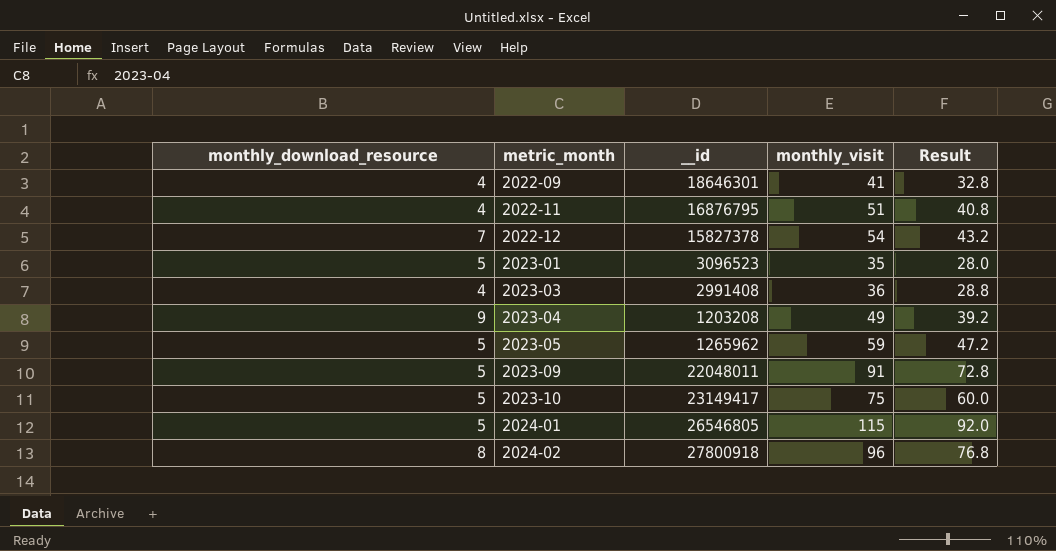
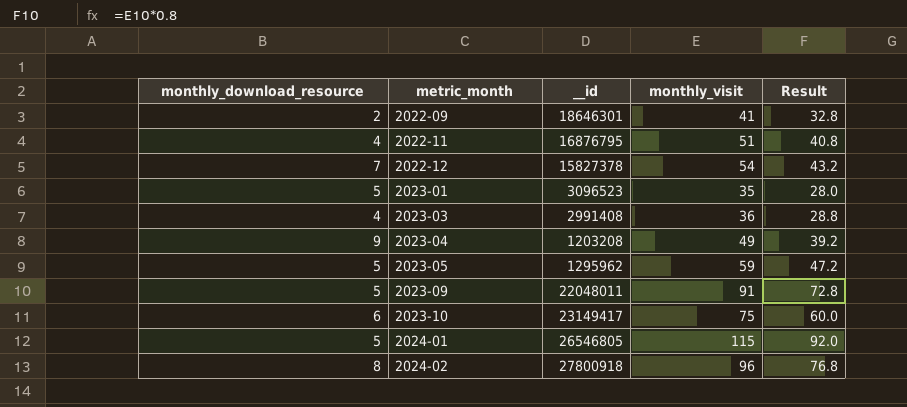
2022-09 | monthly_download_resource: 4 -> 2
2023-05 | __id: 1265962 -> 1295962
2023-10 | monthly_download_resource: 5 -> 6

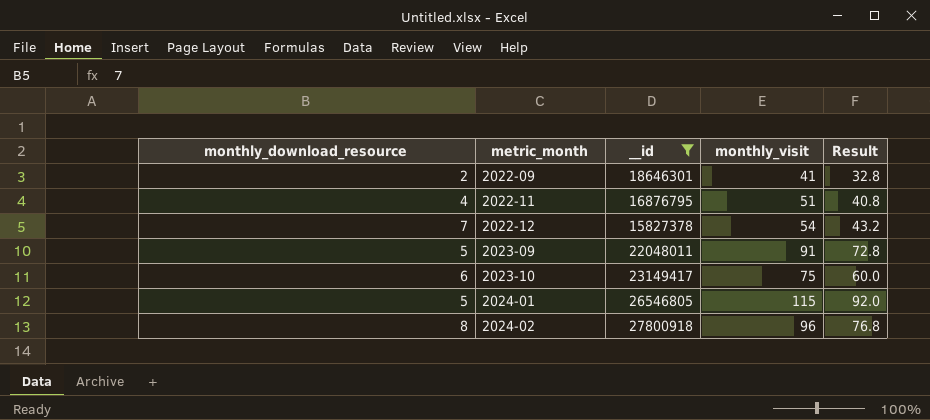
filter: none -> __id >= 15827378

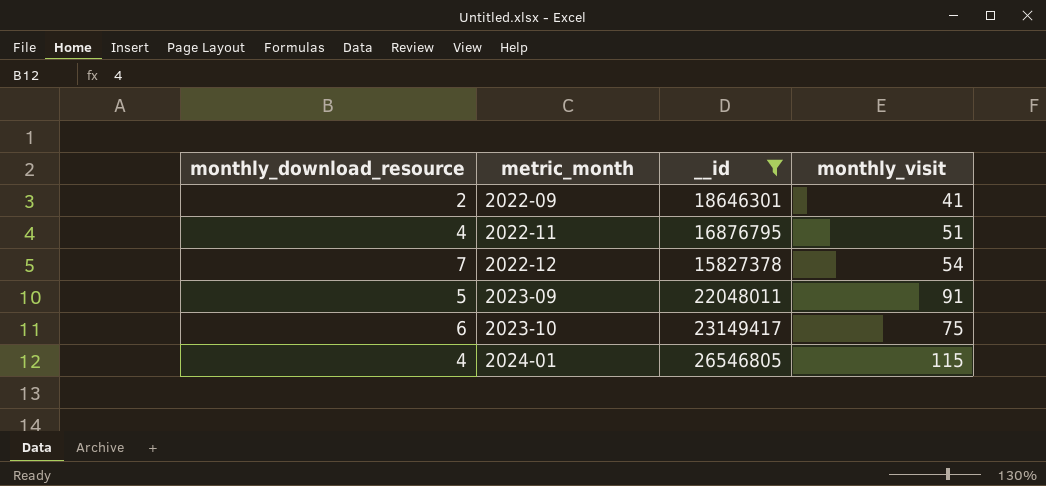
column Result | formula: [monthly_visit] * 0.8 -> none
row 2024-02: 8 | 27800918 | 96 | 76.8 -> none
2024-01 | monthly_download_resource: 5 -> 4

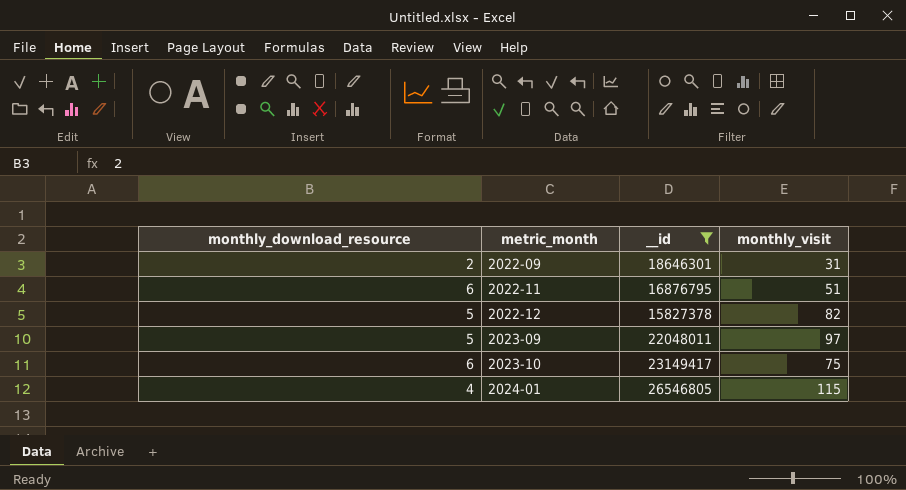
2022-09 | monthly_visit: 41 -> 31
2022-11 | monthly_download_resource: 4 -> 6
2022-12 | monthly_download_resource: 7 -> 5
2022-12 | monthly_visit: 54 -> 82
2023-09 | monthly_visit: 91 -> 97

